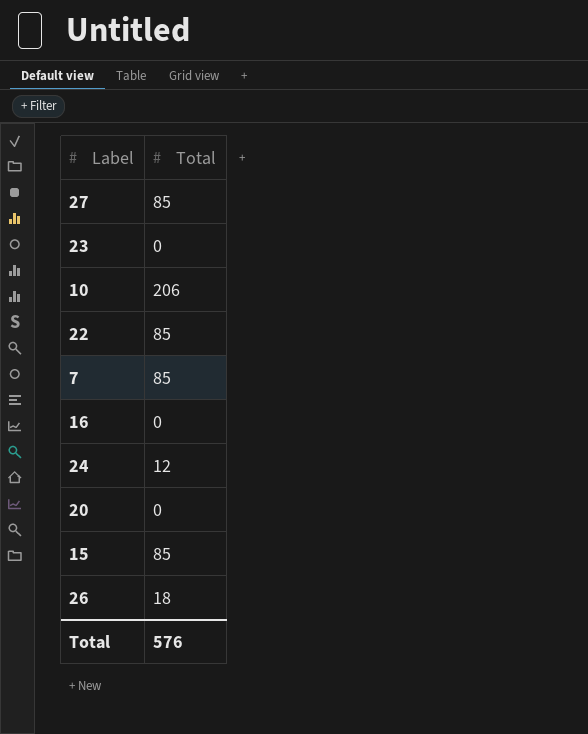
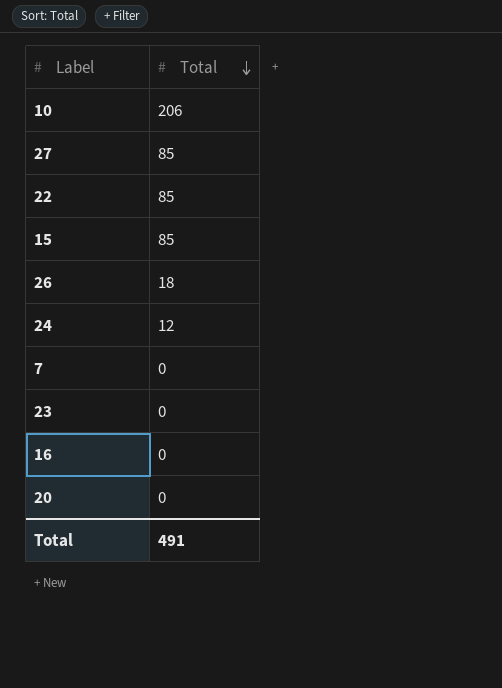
row order: none -> Total descending
7 | Total: 85 -> 0
Total | Total: 576 -> 491

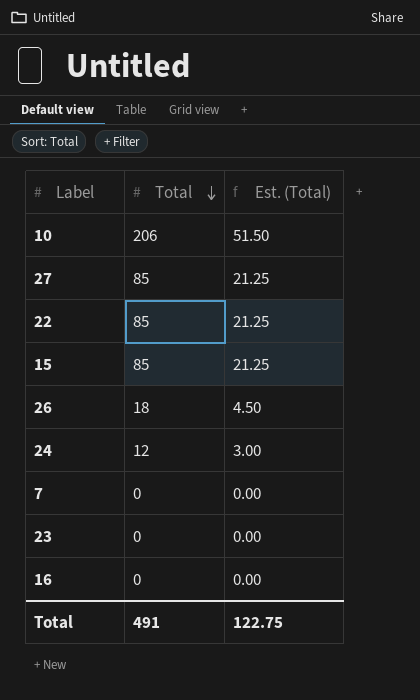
column Est. (Total) | formula: none -> [Total] * 0.25
row 20: 0 -> none

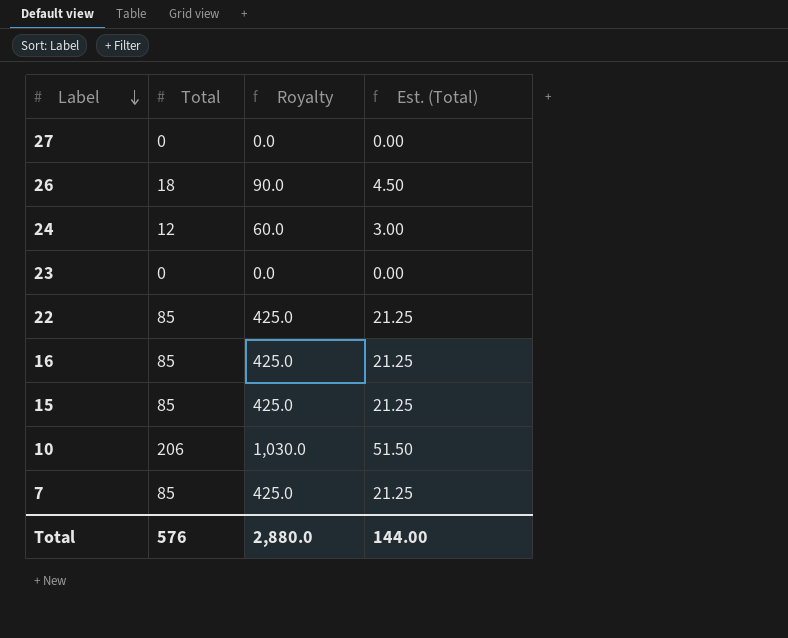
row order: Total descending -> Label descending
column Royalty | formula: none -> [Total] * 5
27 | Total: 85 -> 0
27 | Est. (Total): 21.25 -> 0.00
16 | Total: 0 -> 85
16 | Est. (Total): 0.00 -> 21.25
7 | Total: 0 -> 85
7 | Est. (Total): 0.00 -> 21.25
Total | Total: 491 -> 576
Total | Est. (Total): 122.75 -> 144.00

